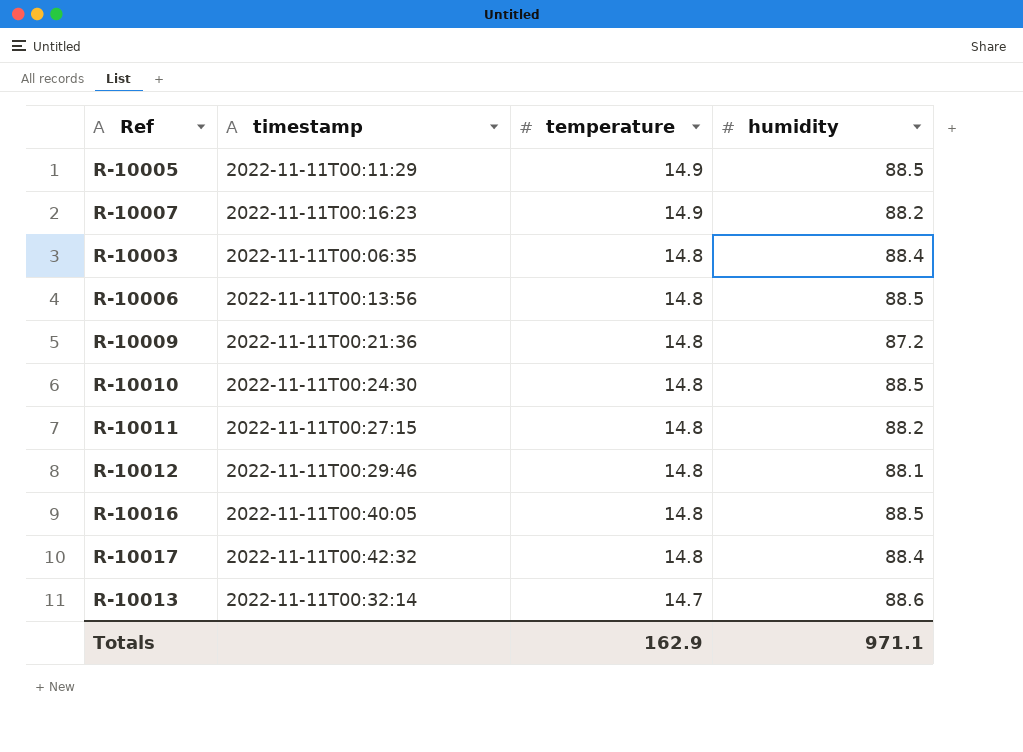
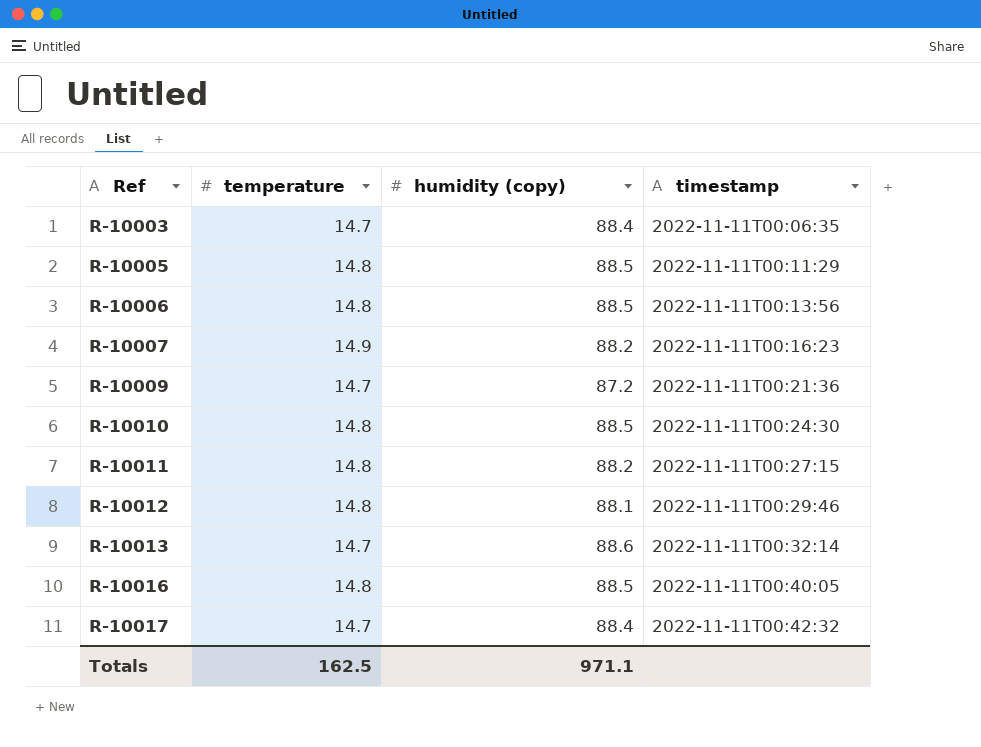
row order: temperature descending -> Ref ascending
column name: humidity -> humidity (copy)
column timestamp | position: 2 -> 4
R-10003 | temperature: 14.8 -> 14.7
R-10005 | temperature: 14.9 -> 14.8
R-10009 | temperature: 14.8 -> 14.7
R-10017 | temperature: 14.8 -> 14.7
Totals | temperature: 162.9 -> 162.5

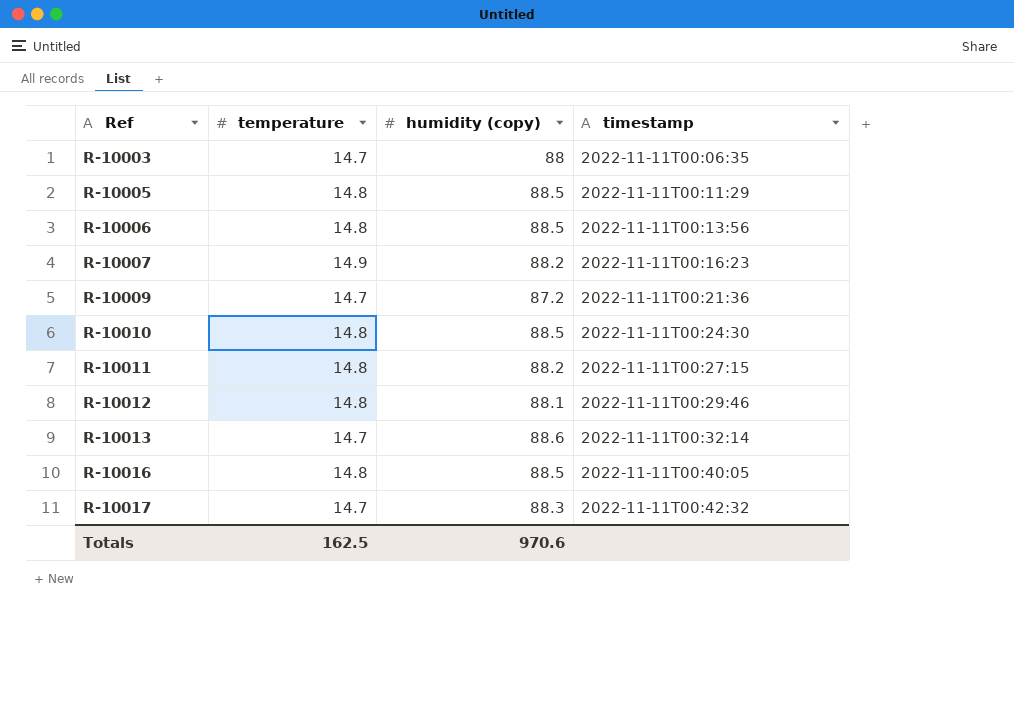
R-10003 | humidity (copy): 88.4 -> 88
R-10017 | humidity (copy): 88.4 -> 88.3
Totals | humidity (copy): 971.1 -> 970.6

